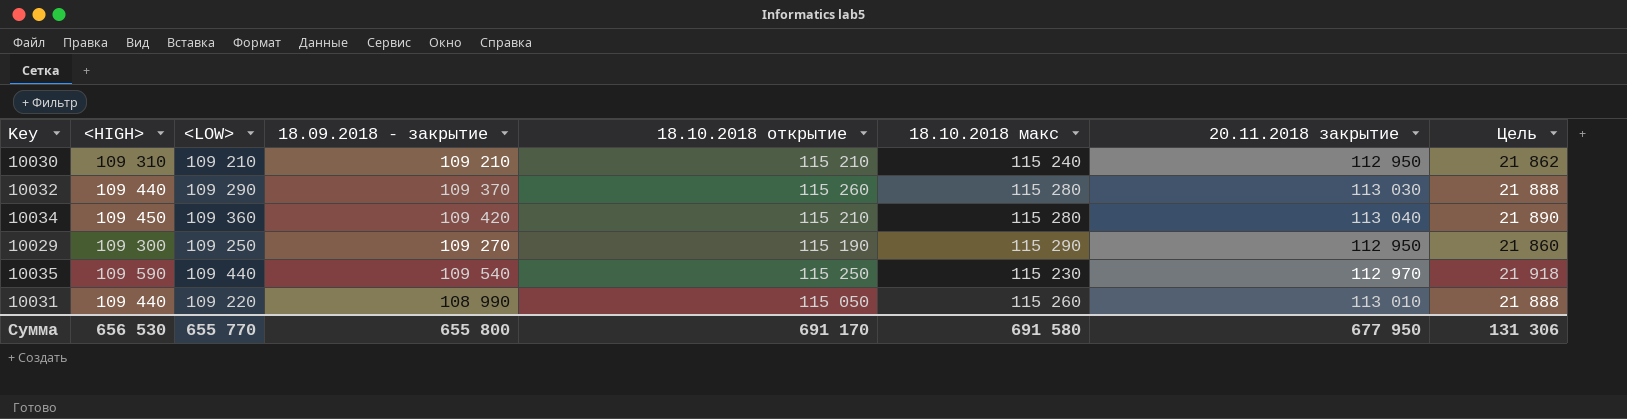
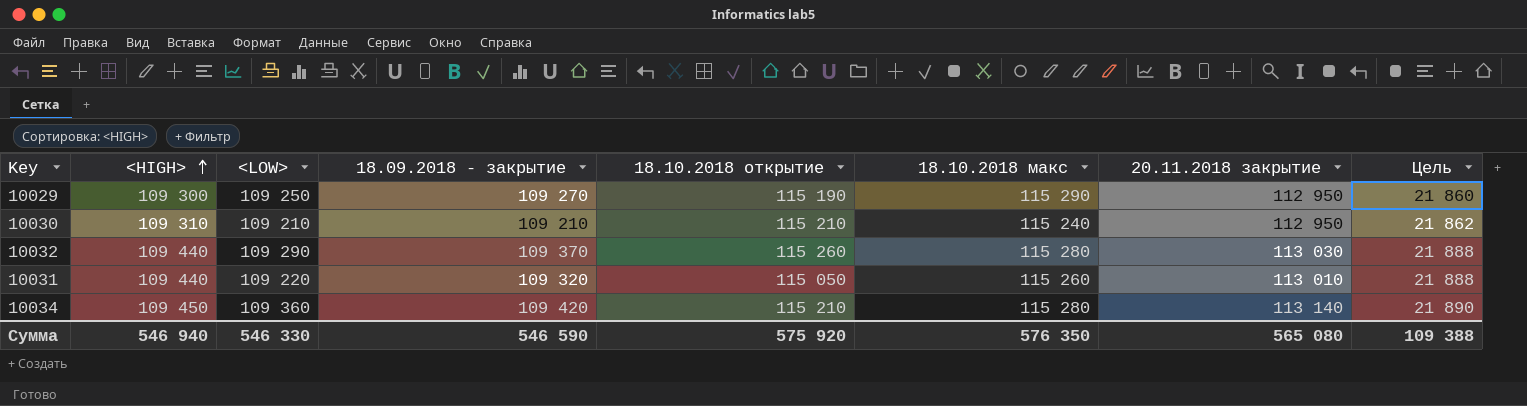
row order: none -> <HIGH> ascending
row 10035: 109 590 | 109 440 | 109 540 | 115 250 | 115 230 | 112 970 | 21 918 -> none
10031 | 18.09.2018 - закрытие: 108 990 -> 109 320
10034 | 20.11.2018 закрытие: 113 040 -> 113 140
Сумма | <HIGH>: 656 530 -> 546 940
Сумма | <LOW>: 655 770 -> 546 330
Сумма | 18.09.2018 - закрытие: 655 800 -> 546 590
Сумма | 18.10.2018 открытие: 691 170 -> 575 920
Сумма | 18.10.2018 макс: 691 580 -> 576 350
Сумма | 20.11.2018 закрытие: 677 950 -> 565 080
Сумма | Цель: 131 306 -> 109 388

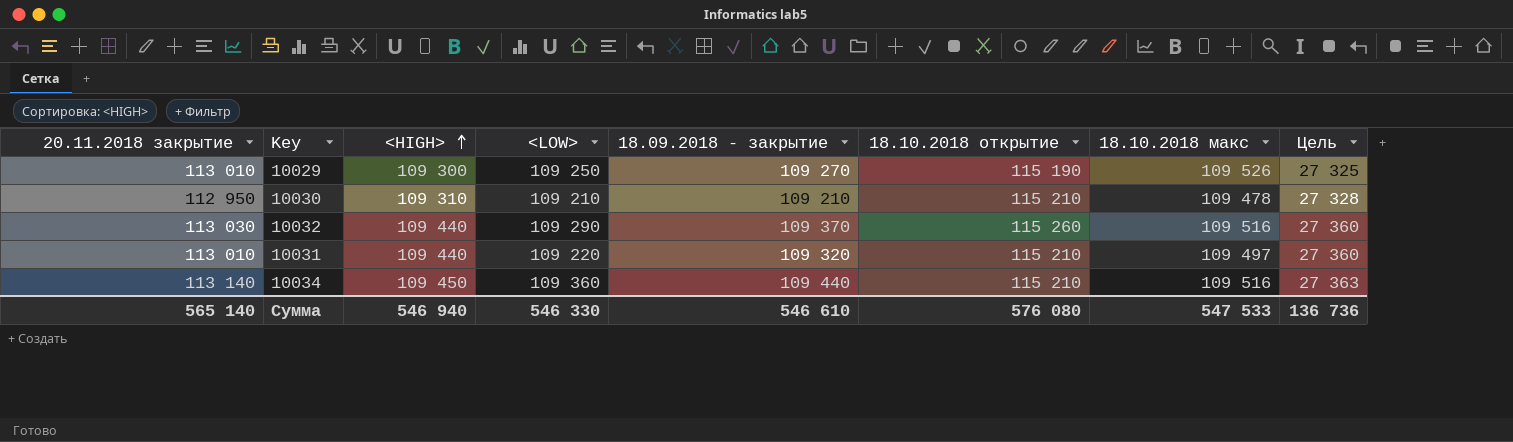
column 20.11.2018 закрытие | position: 7 -> 1
column Цель | formula: [<HIGH>] * 0,2 -> [<HIGH>] * 0,25
10029 | 20.11.2018 закрытие: 112 950 -> 113 010
10029 | 18.10.2018 макс: 115 290 -> 109 526
10030 | 18.10.2018 макс: 115 240 -> 109 478
10032 | 18.10.2018 макс: 115 280 -> 109 516
10031 | 18.10.2018 открытие: 115 050 -> 115 210
10031 | 18.10.2018 макс: 115 260 -> 109 497
10034 | 18.09.2018 - закрытие: 109 420 -> 109 440
10034 | 18.10.2018 макс: 115 280 -> 109 516
Сумма | 20.11.2018 закрытие: 565 080 -> 565 140
Сумма | 18.09.2018 - закрытие: 546 590 -> 546 610
Сумма | 18.10.2018 открытие: 575 920 -> 576 080
Сумма | 18.10.2018 макс: 576 350 -> 547 533
Сумма | Цель: 109 388 -> 136 736

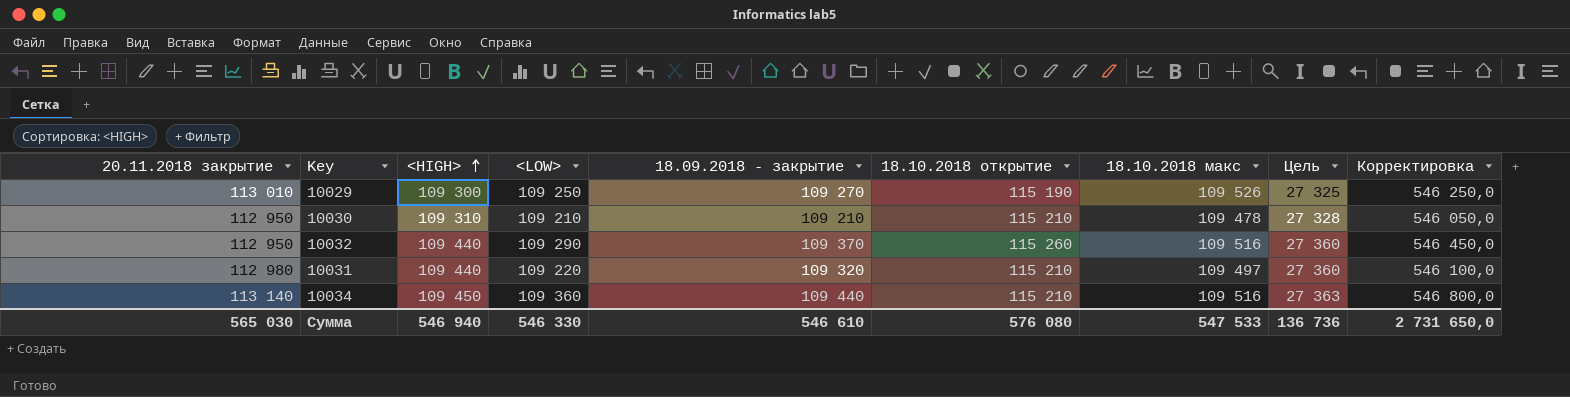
column Корректировка | formula: none -> [<LOW>] * 5
10032 | 20.11.2018 закрытие: 113 030 -> 112 950
10031 | 20.11.2018 закрытие: 113 010 -> 112 980
Сумма | 20.11.2018 закрытие: 565 140 -> 565 030

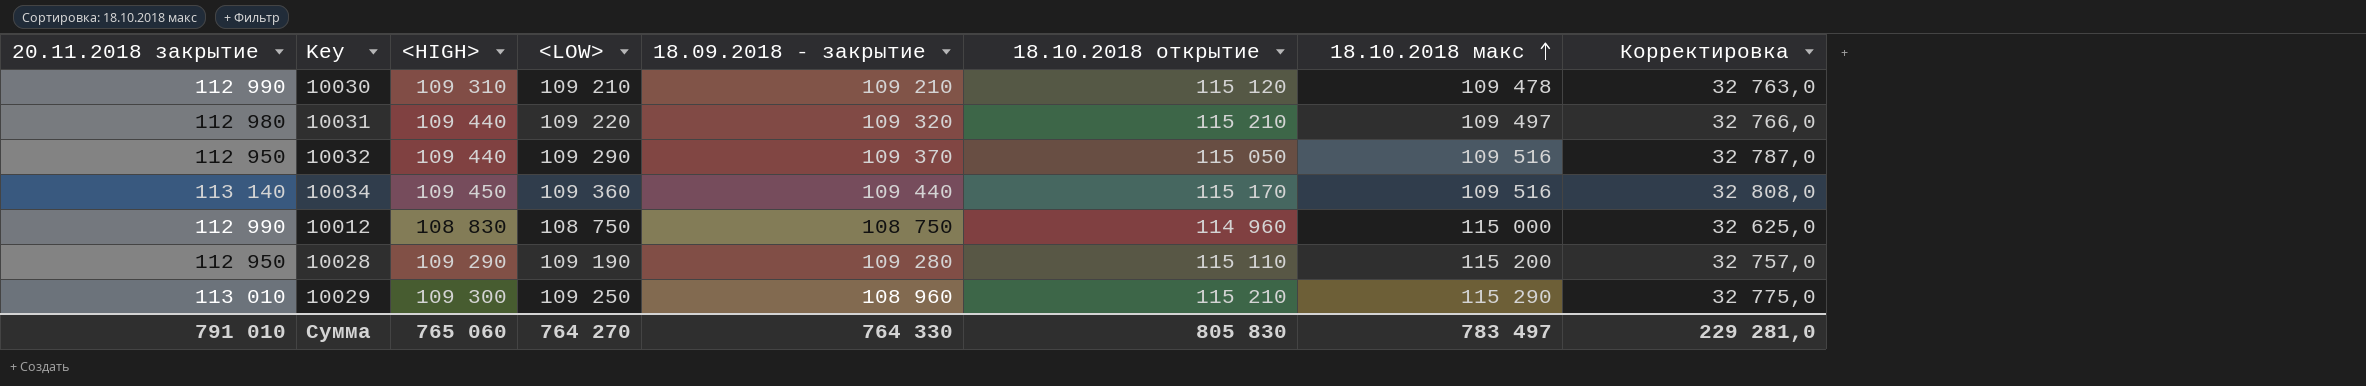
row order: <HIGH> ascending -> 18.10.2018 макс ascending
column Цель | formula: [<HIGH>] * 0,25 -> none
column Корректировка | formula: [<LOW>] * 5 -> [<LOW>] * 0,3
10030 | 20.11.2018 закрытие: 112 950 -> 112 990
10030 | 18.10.2018 открытие: 115 210 -> 115 120
10032 | 18.10.2018 открытие: 115 260 -> 115 050
10034 | 18.10.2018 открытие: 115 210 -> 115 170
row 10012: none -> 112 990 | 108 830 | 108 750 | 108 750 | 114 960 | 115 000 | 32 625,0
row 10028: none -> 112 950 | 109 290 | 109 190 | 109 280 | 115 110 | 115 200 | 32 757,0
10029 | 18.09.2018 - закрытие: 109 270 -> 108 960
10029 | 18.10.2018 открытие: 115 190 -> 115 210
10029 | 18.10.2018 макс: 109 526 -> 115 290
Сумма | 20.11.2018 закрытие: 565 030 -> 791 010
Сумма | <HIGH>: 546 940 -> 765 060
Сумма | <LOW>: 546 330 -> 764 270
Сумма | 18.09.2018 - закрытие: 546 610 -> 764 330
Сумма | 18.10.2018 открытие: 576 080 -> 805 830
Сумма | 18.10.2018 макс: 547 533 -> 783 497
Сумма | Корректировка: 2 731 650,0 -> 229 281,0

